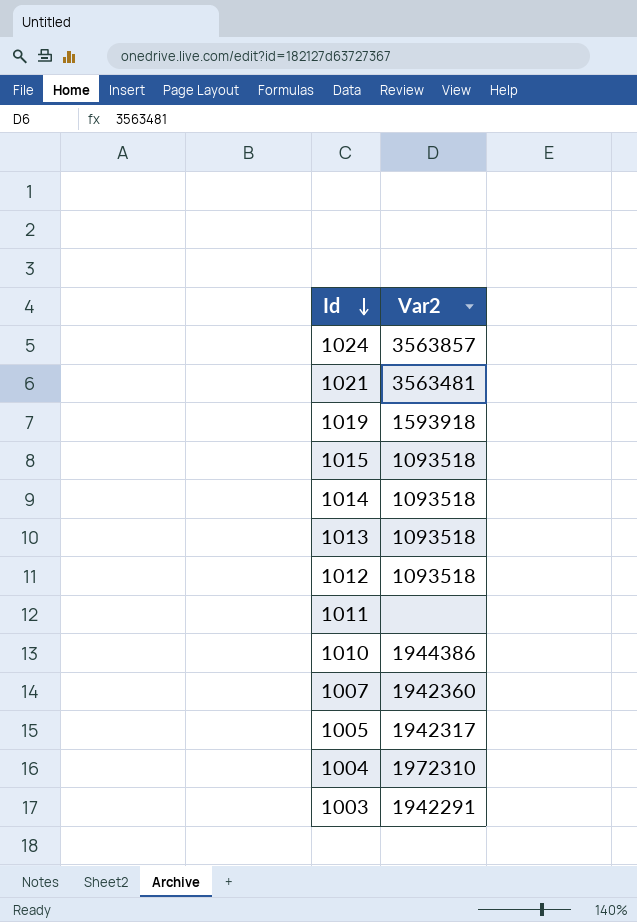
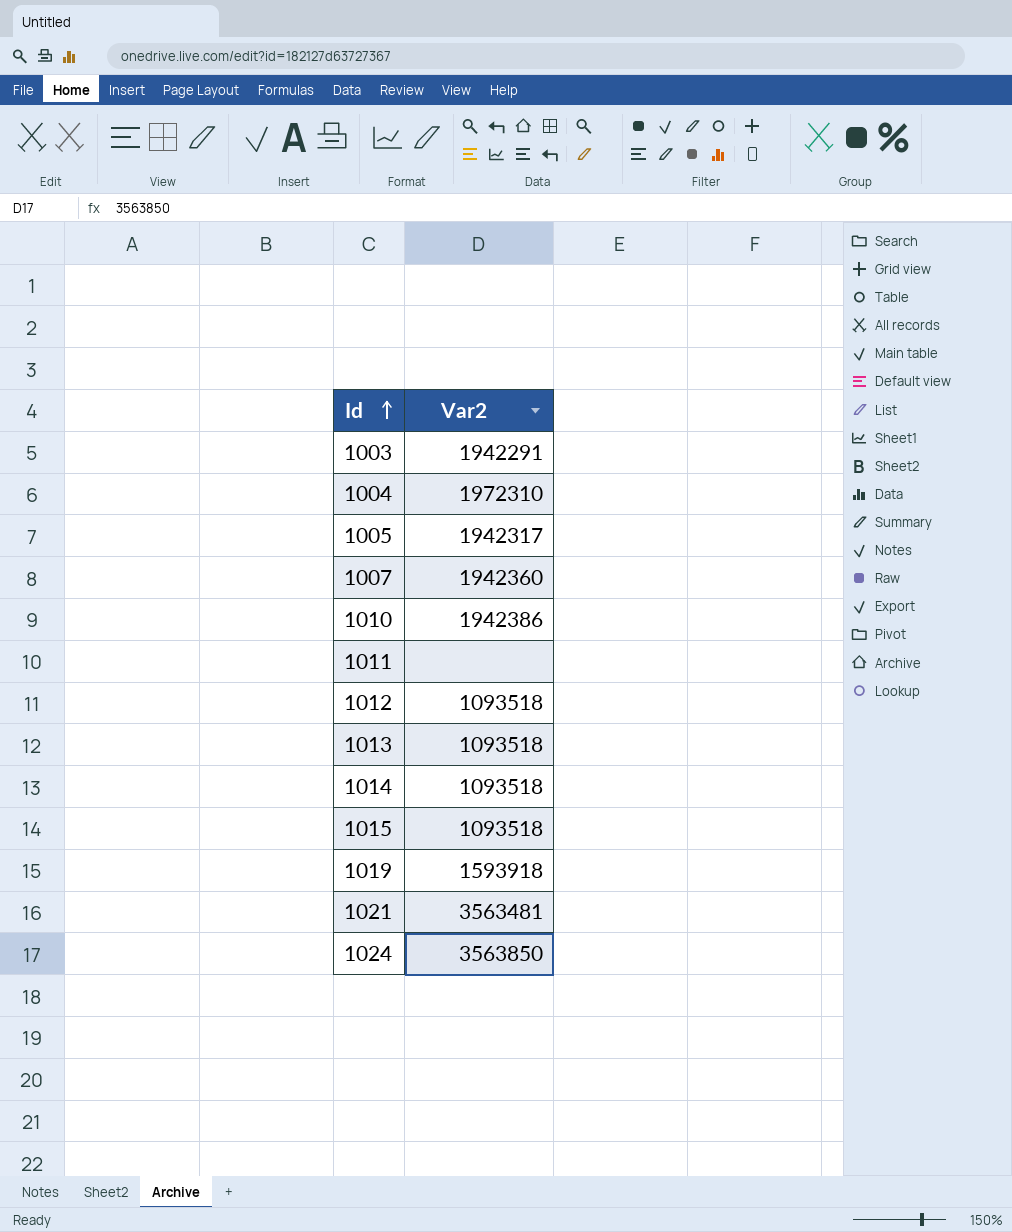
row order: Id descending -> Id ascending
1010 | Var2: 1944386 -> 1942386
1024 | Var2: 3563857 -> 3563850

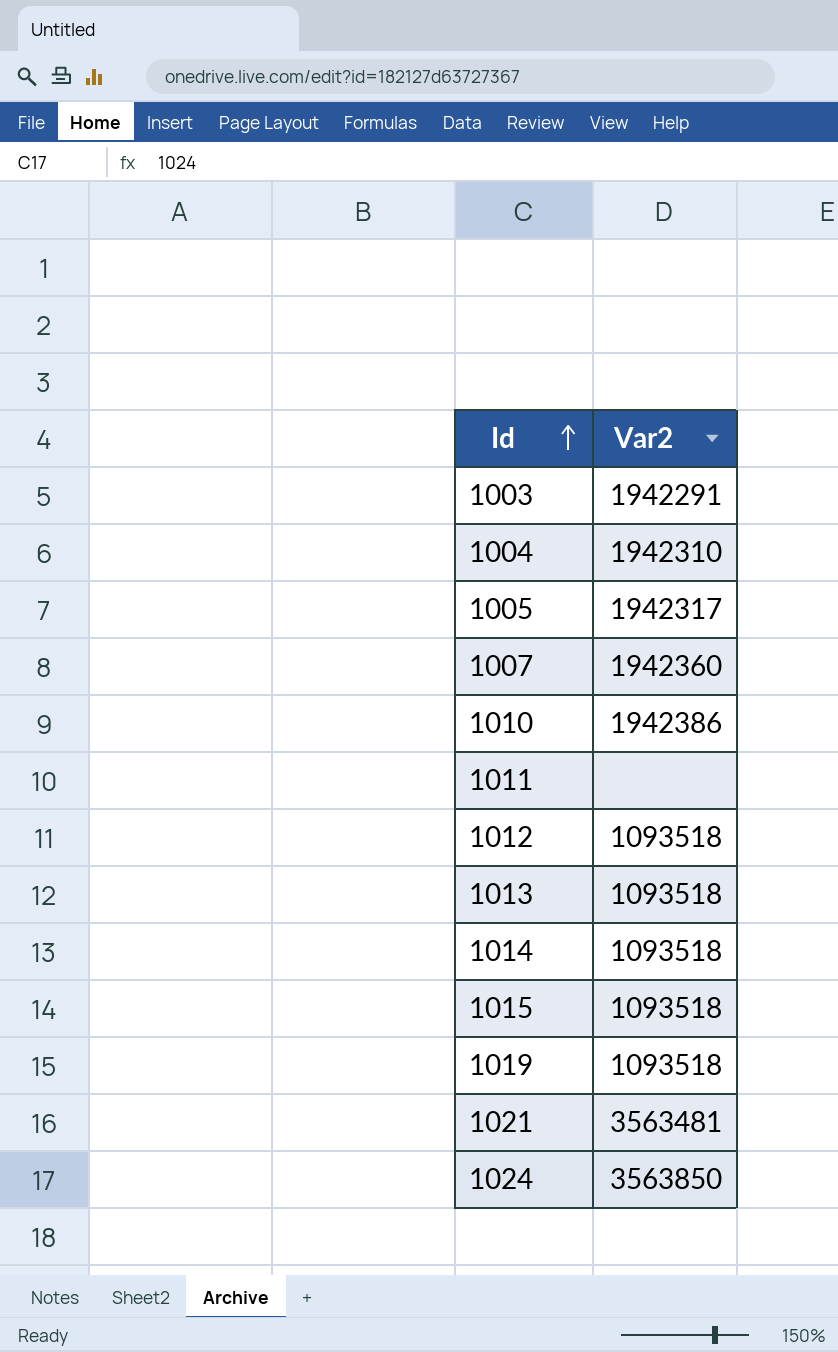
1004 | Var2: 1972310 -> 1942310
1019 | Var2: 1593918 -> 1093518

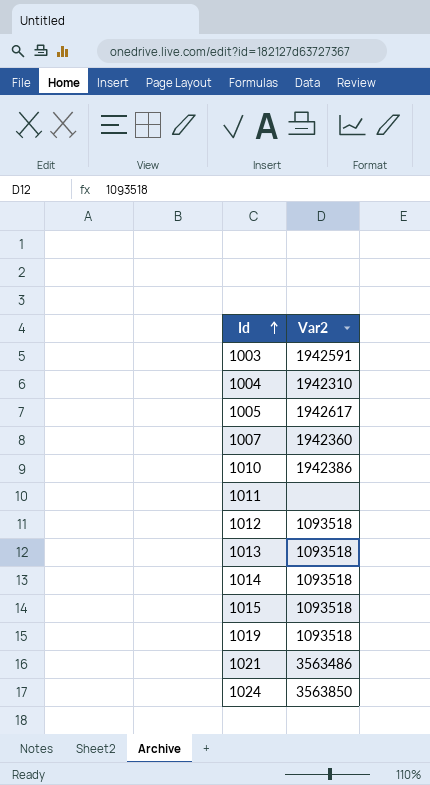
1003 | Var2: 1942291 -> 1942591
1005 | Var2: 1942317 -> 1942617
1021 | Var2: 3563481 -> 3563486

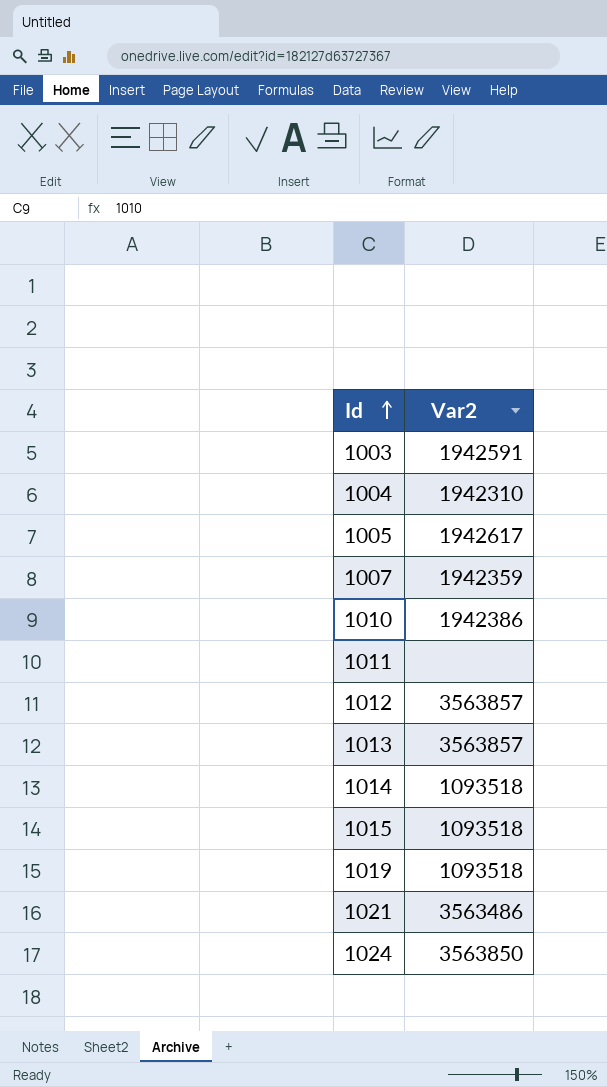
1007 | Var2: 1942360 -> 1942359
1012 | Var2: 1093518 -> 3563857
1013 | Var2: 1093518 -> 3563857

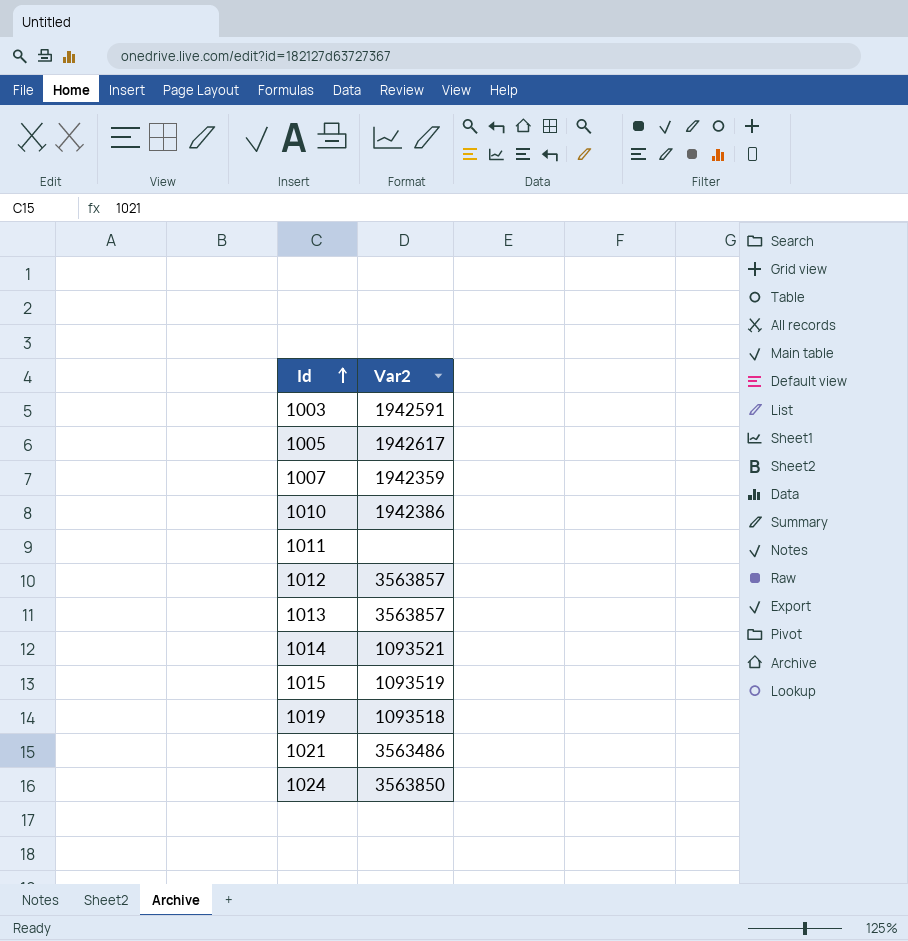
row 1004: 1942310 -> none
1014 | Var2: 1093518 -> 1093521
1015 | Var2: 1093518 -> 1093519

